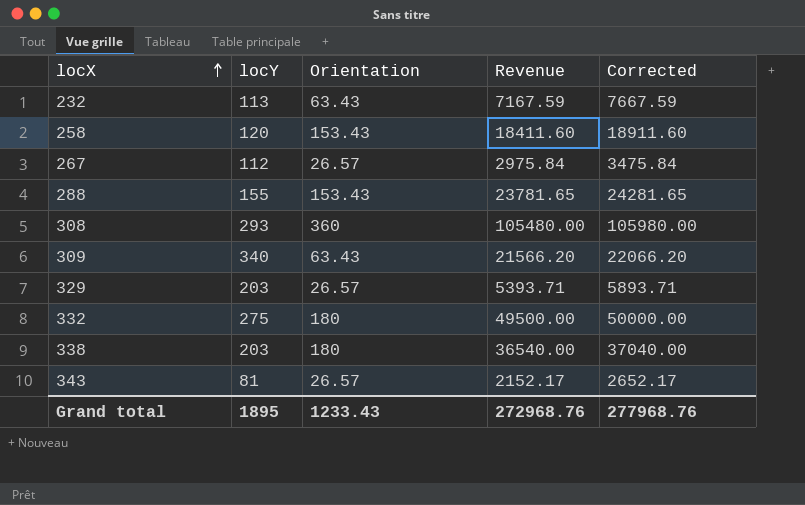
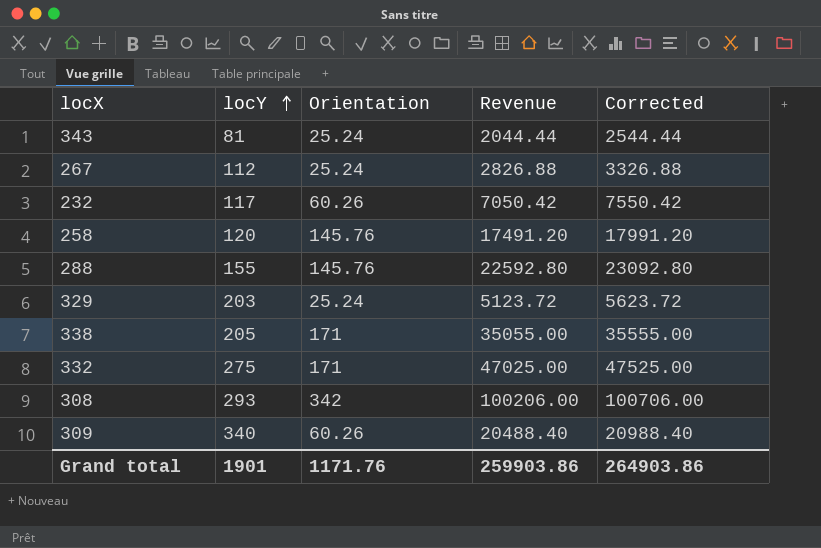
row order: locX ascending -> locY ascending
343 | Orientation: 26.57 -> 25.24
343 | Revenue: 2152.17 -> 2044.44
343 | Corrected: 2652.17 -> 2544.44
267 | Orientation: 26.57 -> 25.24
267 | Revenue: 2975.84 -> 2826.88
267 | Corrected: 3475.84 -> 3326.88
232 | locY: 113 -> 117
232 | Orientation: 63.43 -> 60.26
232 | Revenue: 7167.59 -> 7050.42
232 | Corrected: 7667.59 -> 7550.42
258 | Orientation: 153.43 -> 145.76
258 | Revenue: 18411.60 -> 17491.20
258 | Corrected: 18911.60 -> 17991.20
288 | Orientation: 153.43 -> 145.76
288 | Revenue: 23781.65 -> 22592.80
288 | Corrected: 24281.65 -> 23092.80
329 | Orientation: 26.57 -> 25.24
329 | Revenue: 5393.71 -> 5123.72
329 | Corrected: 5893.71 -> 5623.72
338 | locY: 203 -> 205
338 | Orientation: 180 -> 171
338 | Revenue: 36540.00 -> 35055.00
338 | Corrected: 37040.00 -> 35555.00
332 | Orientation: 180 -> 171
332 | Revenue: 49500.00 -> 47025.00
332 | Corrected: 50000.00 -> 47525.00
308 | Orientation: 360 -> 342
308 | Revenue: 105480.00 -> 100206.00
308 | Corrected: 105980.00 -> 100706.00
309 | Orientation: 63.43 -> 60.26
309 | Revenue: 21566.20 -> 20488.40
309 | Corrected: 22066.20 -> 20988.40
Grand total | locY: 1895 -> 1901
Grand total | Orientation: 1233.43 -> 1171.76
Grand total | Revenue: 272968.76 -> 259903.86
Grand total | Corrected: 277968.76 -> 264903.86

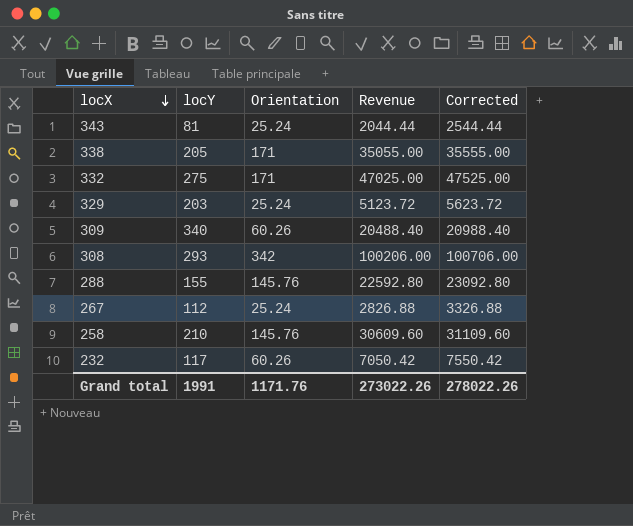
row order: locY ascending -> locX descending
258 | locY: 120 -> 210
258 | Revenue: 17491.20 -> 30609.60
258 | Corrected: 17991.20 -> 31109.60
Grand total | locY: 1901 -> 1991
Grand total | Revenue: 259903.86 -> 273022.26
Grand total | Corrected: 264903.86 -> 278022.26

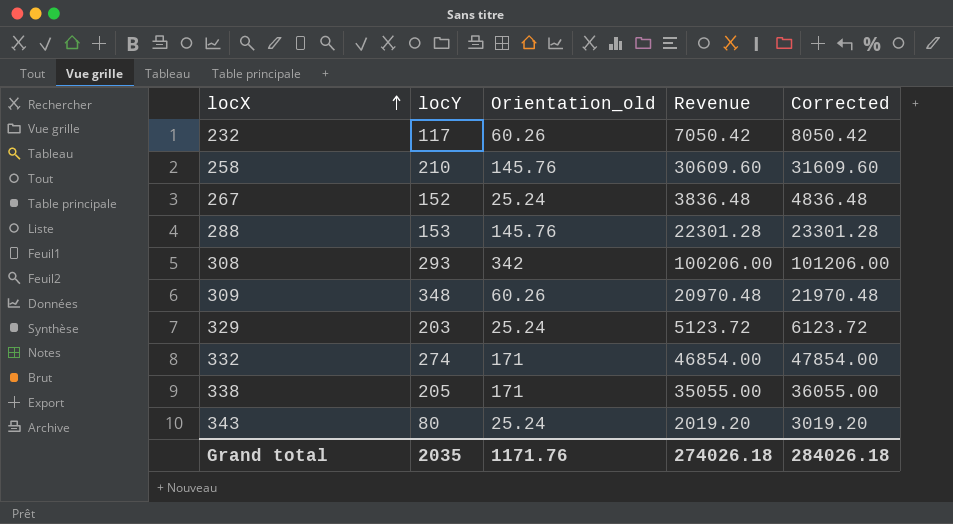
row order: locX descending -> locX ascending
column name: Orientation -> Orientation_old
column Corrected | formula: [Revenue] + 500 -> [Revenue] + 1000
267 | locY: 112 -> 152
267 | Revenue: 2826.88 -> 3836.48
288 | locY: 155 -> 153
288 | Revenue: 22592.80 -> 22301.28
309 | locY: 340 -> 348
309 | Revenue: 20488.40 -> 20970.48
332 | locY: 275 -> 274
332 | Revenue: 47025.00 -> 46854.00
343 | locY: 81 -> 80
343 | Revenue: 2044.44 -> 2019.20
Grand total | locY: 1991 -> 2035
Grand total | Revenue: 273022.26 -> 274026.18
Grand total | Corrected: 278022.26 -> 284026.18

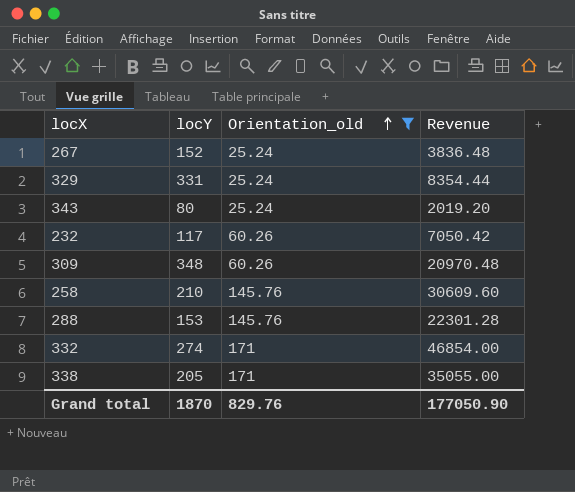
filter: none -> Orientation_old != 342
row order: locX ascending -> Orientation_old ascending
column Corrected | formula: [Revenue] + 1000 -> none
329 | locY: 203 -> 331
329 | Revenue: 5123.72 -> 8354.44
Grand total | locY: 2035 -> 1870
Grand total | Orientation_old: 1171.76 -> 829.76
Grand total | Revenue: 274026.18 -> 177050.90

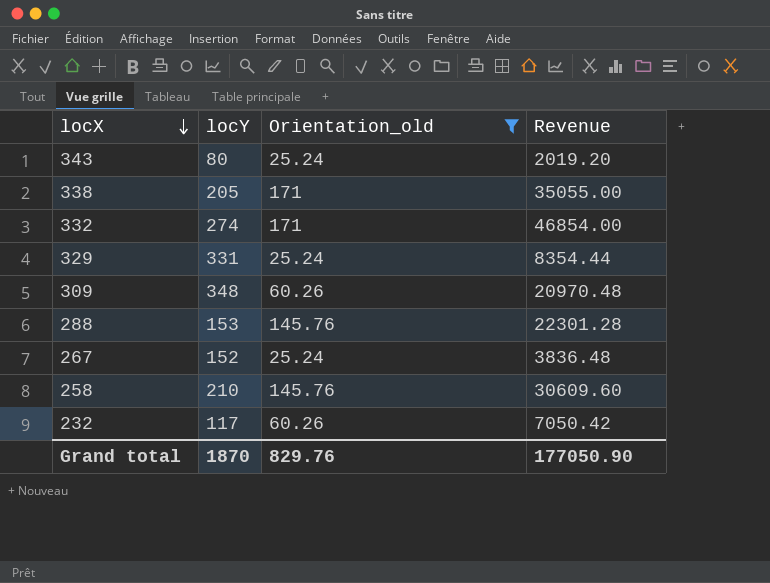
row order: Orientation_old ascending -> locX descending

